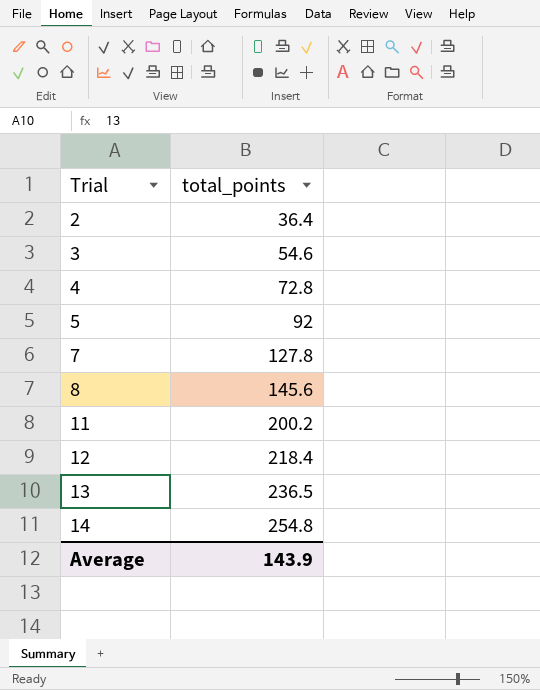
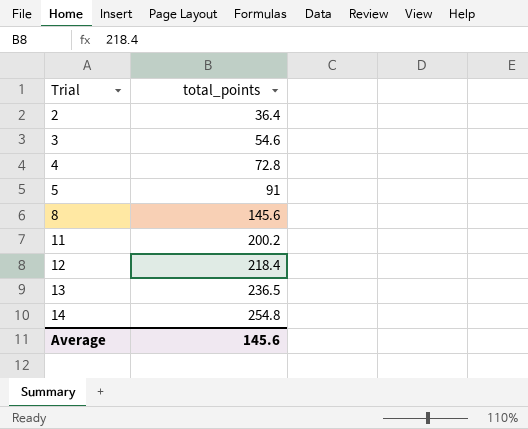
row 7: 127.8 -> none
5 | total_points: 92 -> 91
Average | total_points: 143.9 -> 145.6

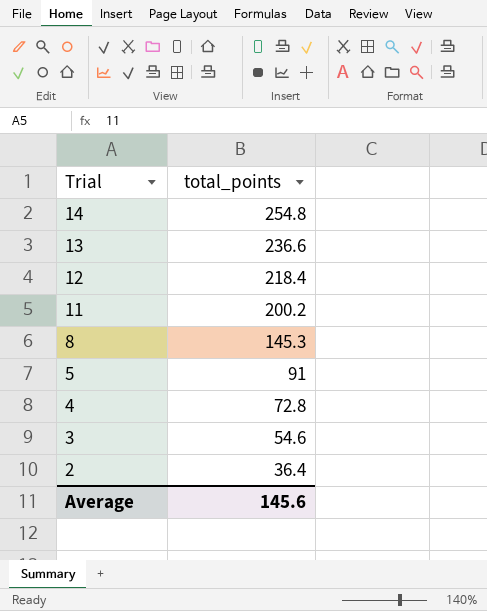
row order: Trial ascending -> Trial descending
13 | total_points: 236.5 -> 236.6
8 | total_points: 145.6 -> 145.3

